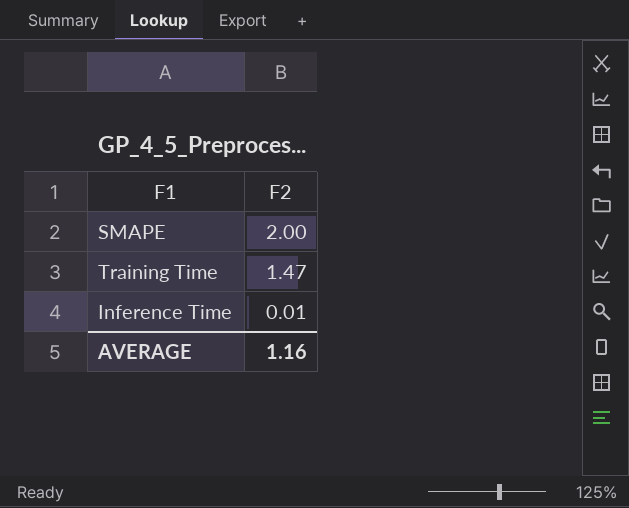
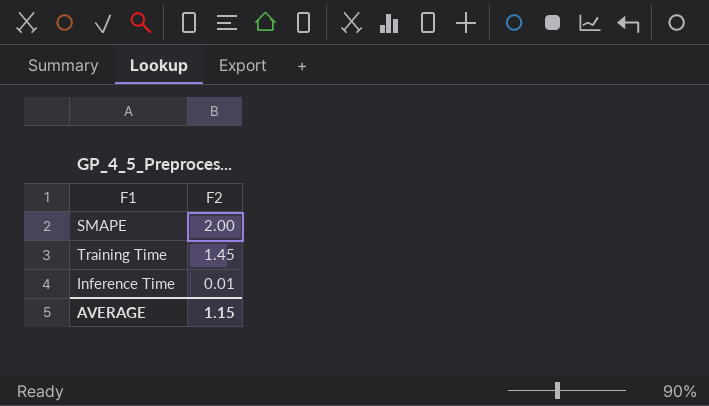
Training Time | F2: 1.47 -> 1.45
AVERAGE | F2: 1.16 -> 1.15

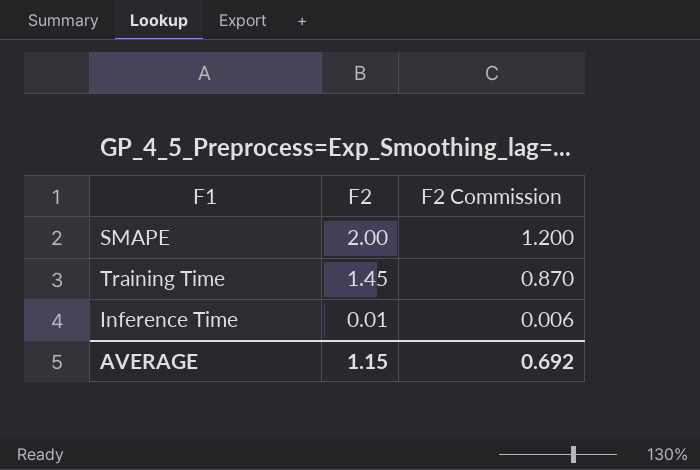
column F2 Commission | formula: none -> [F2] * 0.6

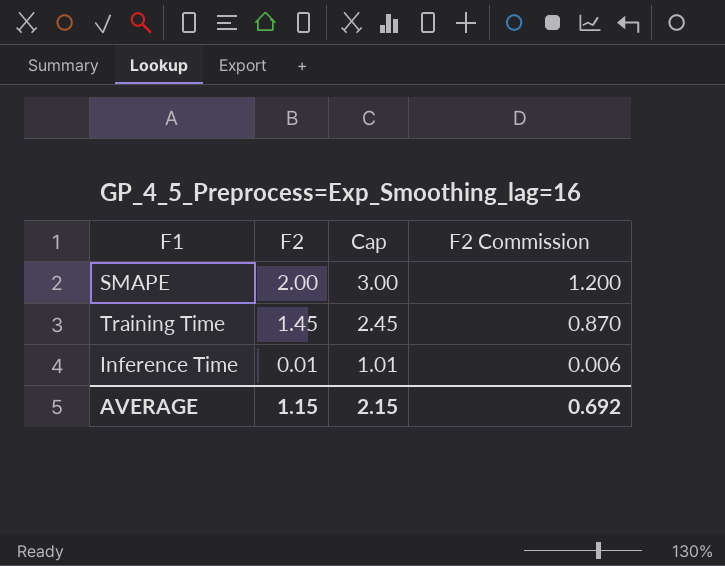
column Cap | formula: none -> [F2] + 1

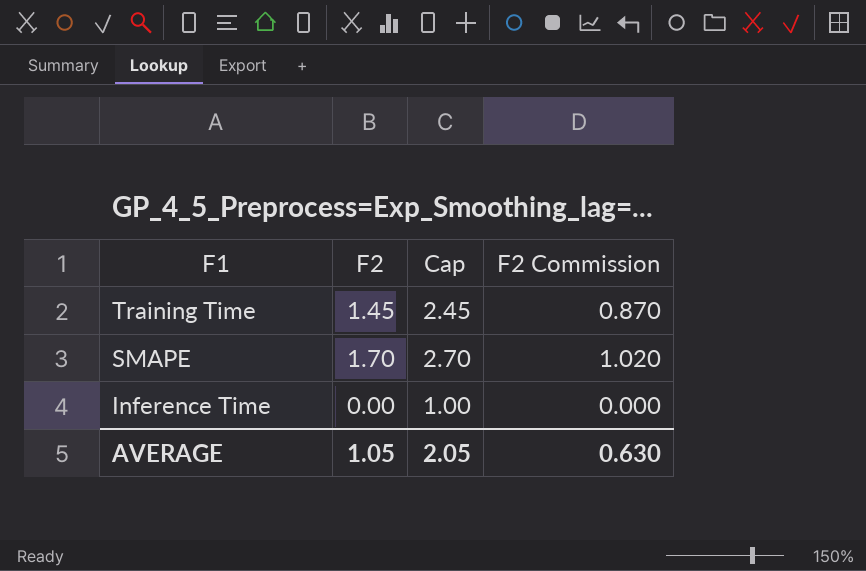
row order: F2 descending -> F1 descending
SMAPE | F2: 2.00 -> 1.70
SMAPE | Cap: 3.00 -> 2.70
SMAPE | F2 Commission: 1.200 -> 1.020
Inference Time | F2: 0.01 -> 0.00
Inference Time | Cap: 1.01 -> 1.00
Inference Time | F2 Commission: 0.006 -> 0.000
AVERAGE | F2: 1.15 -> 1.05
AVERAGE | Cap: 2.15 -> 2.05
AVERAGE | F2 Commission: 0.692 -> 0.630

